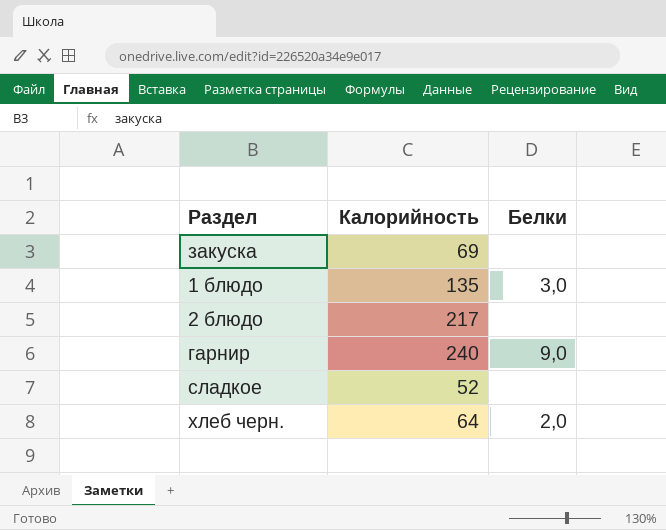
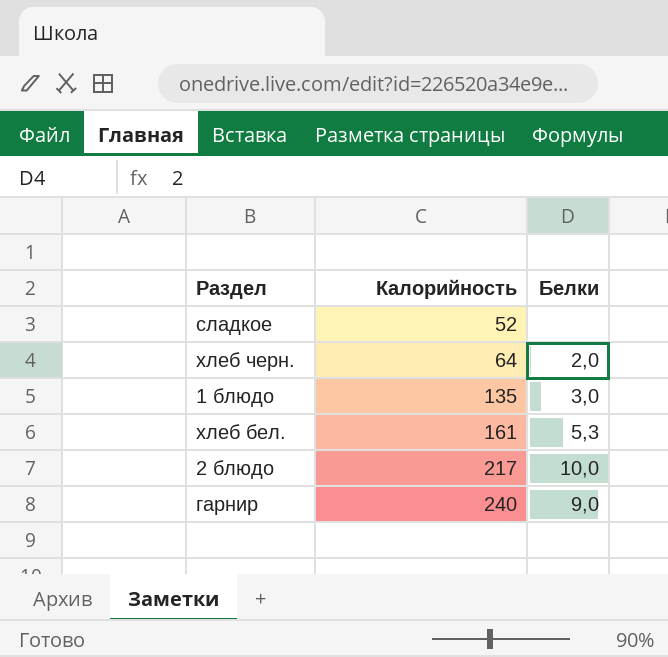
row order: none -> Калорийность ascending
row закуска: 69 | none -> none
row хлеб бел.: none -> 161 | 5,3
2 блюдо | Белки: none -> 10,0

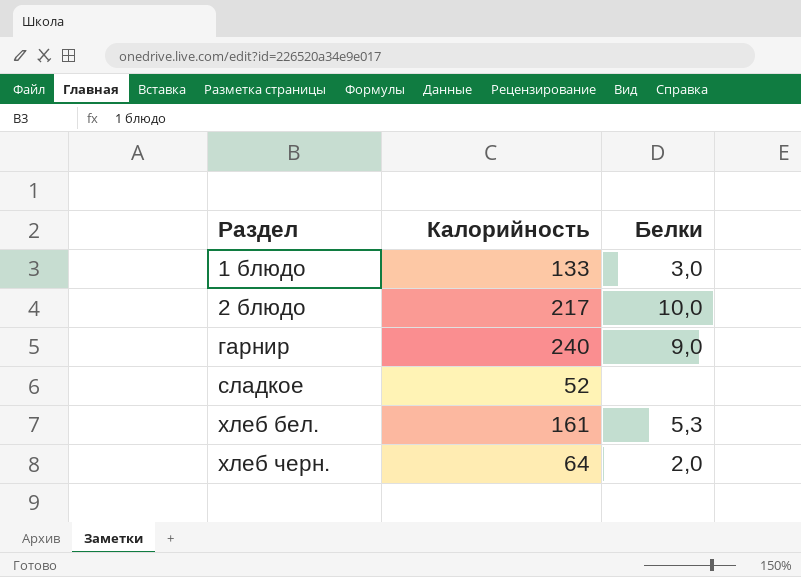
row order: Калорийность ascending -> Раздел ascending
1 блюдо | Калорийность: 135 -> 133

